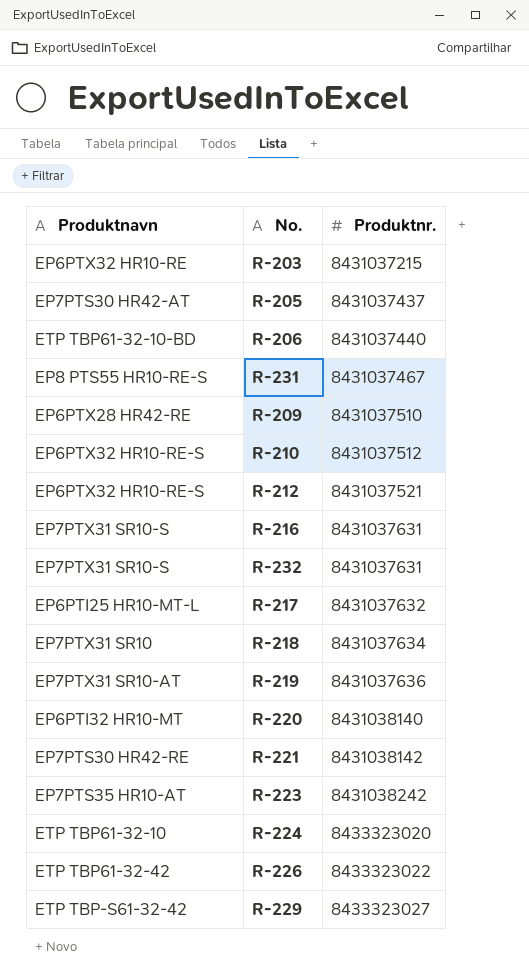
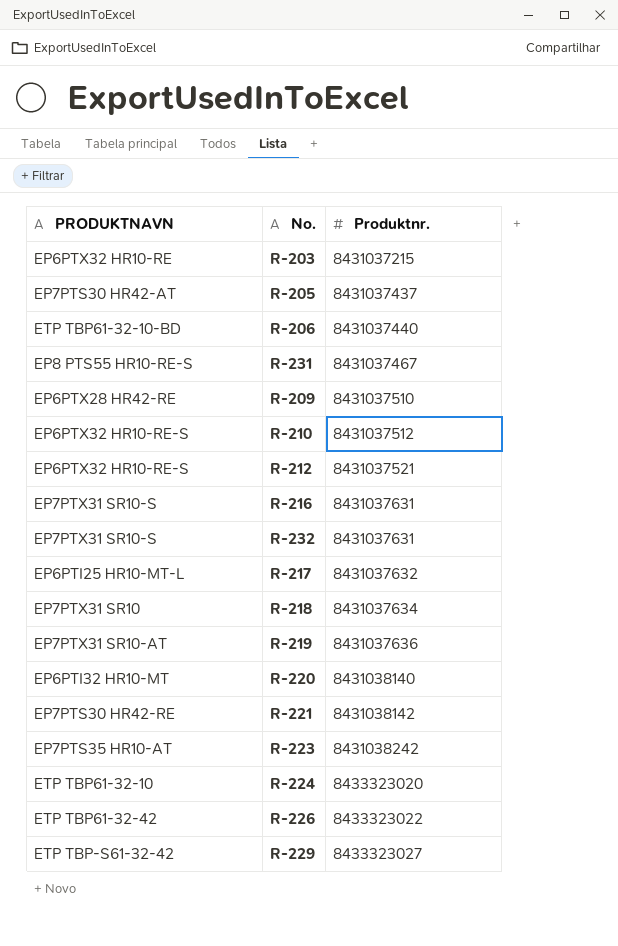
column name: Produktnavn -> PRODUKTNAVN

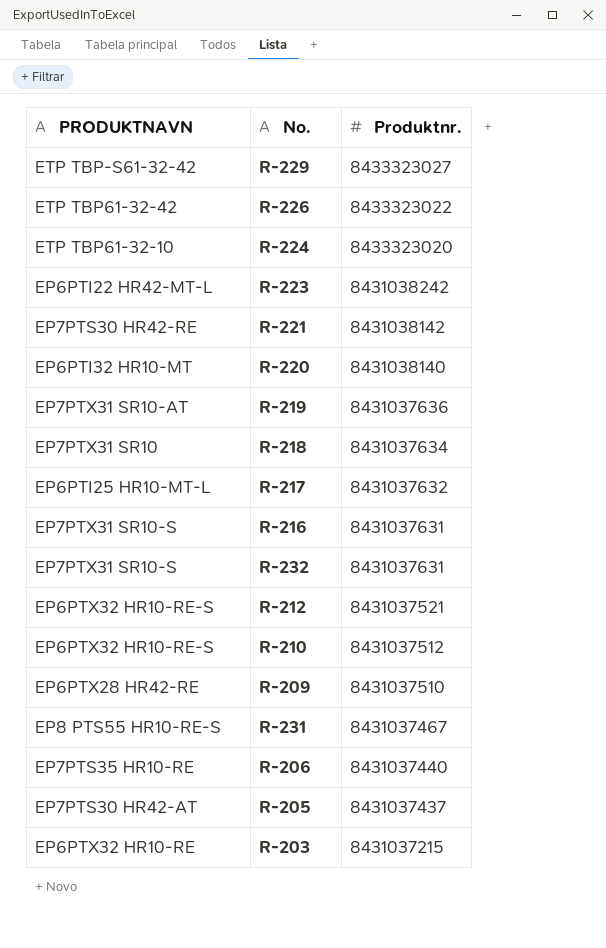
row order: Produktnr. ascending -> Produktnr. descending
R-223 | PRODUKTNAVN: EP7PTS35 HR10-AT -> EP6PTI22 HR42-MT-L
R-206 | PRODUKTNAVN: ETP TBP61-32-10-BD -> EP7PTS35 HR10-RE

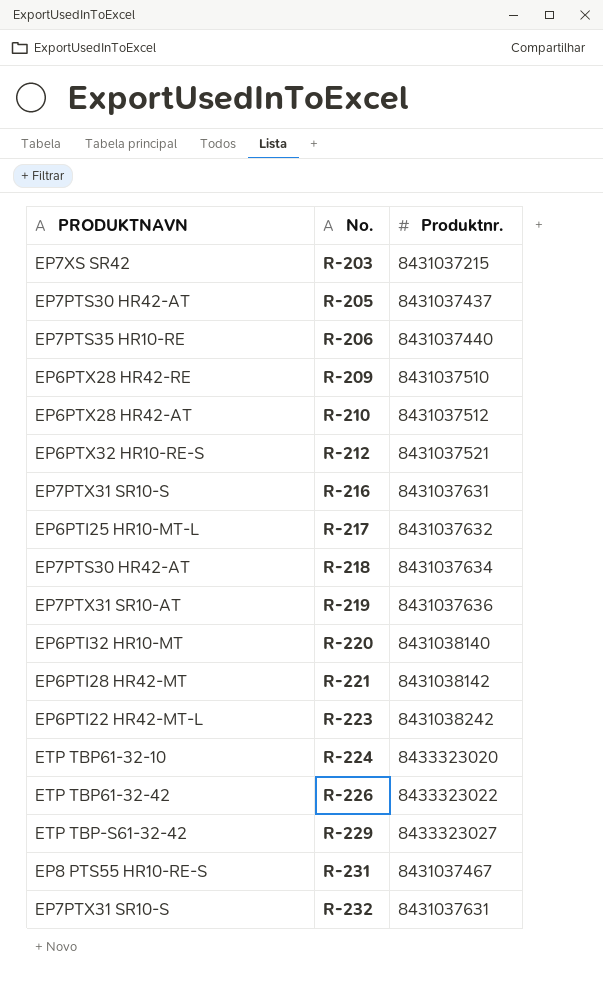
row order: Produktnr. descending -> No. ascending
R-203 | PRODUKTNAVN: EP6PTX32 HR10-RE -> EP7XS SR42
R-210 | PRODUKTNAVN: EP6PTX32 HR10-RE-S -> EP6PTX28 HR42-AT
R-218 | PRODUKTNAVN: EP7PTX31 SR10 -> EP7PTS30 HR42-AT
R-221 | PRODUKTNAVN: EP7PTS30 HR42-RE -> EP6PTI28 HR42-MT

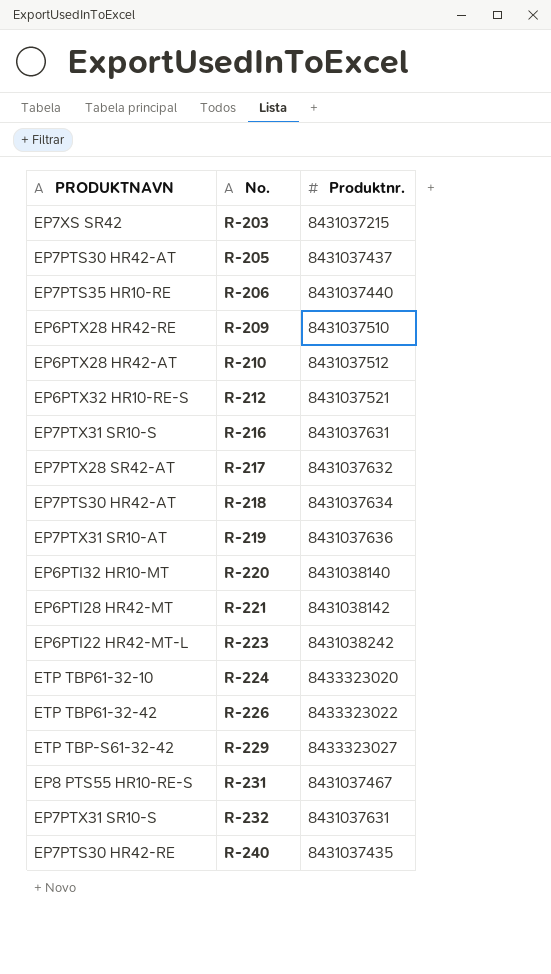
R-217 | PRODUKTNAVN: EP6PTI25 HR10-MT-L -> EP7PTX28 SR42-AT
row R-240: none -> EP7PTS30 HR42-RE | 8431037435

